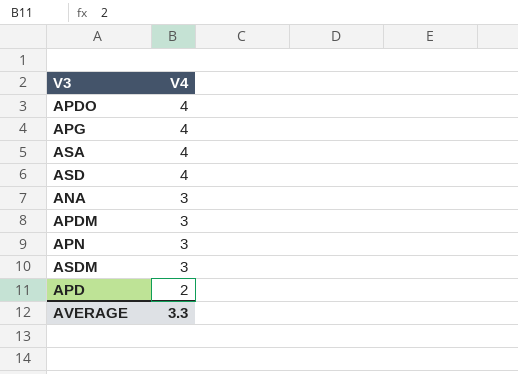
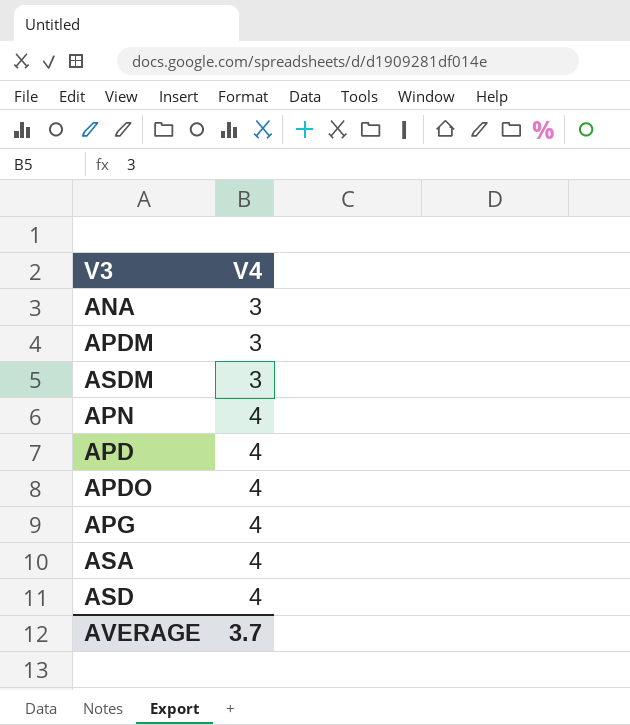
row order: V4 descending -> V4 ascending
APN | V4: 3 -> 4
APD | V4: 2 -> 4
AVERAGE | V4: 3.3 -> 3.7

